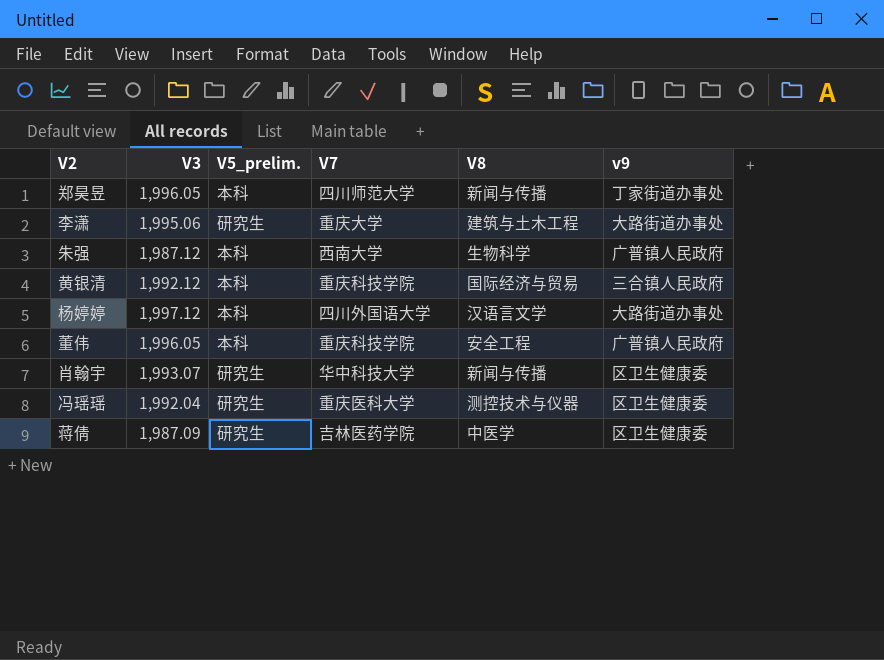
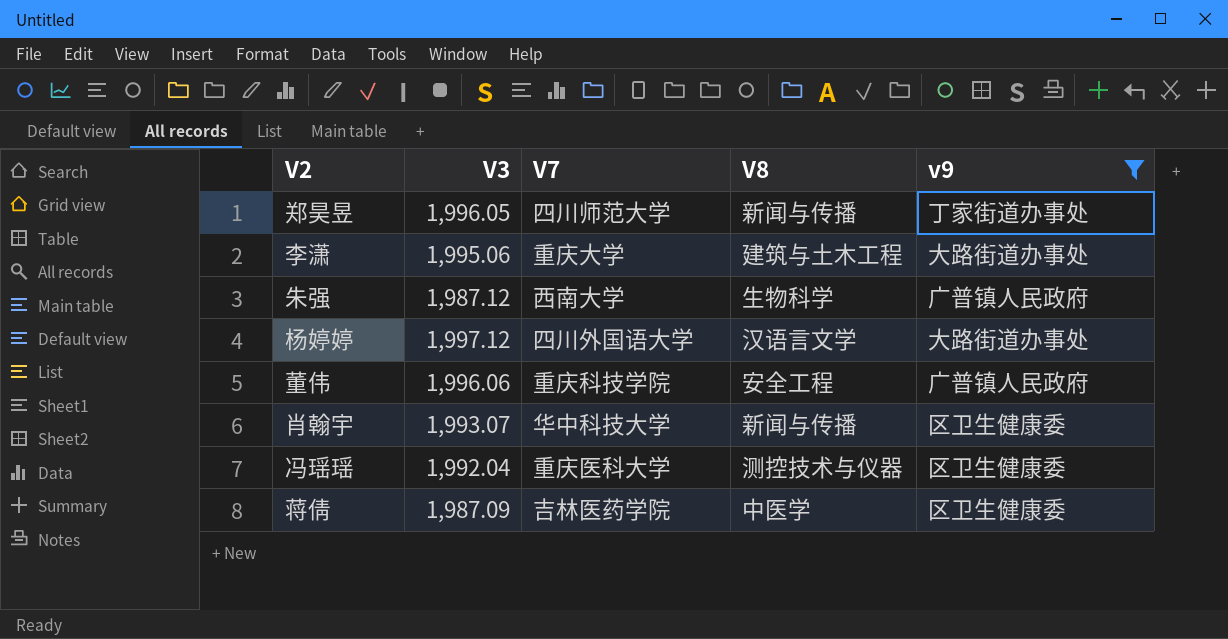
filter: none -> v9 != 三合镇人民政府
column V5_prelim. | position: 3 -> none
董伟 | V3: 1,996.05 -> 1,996.06

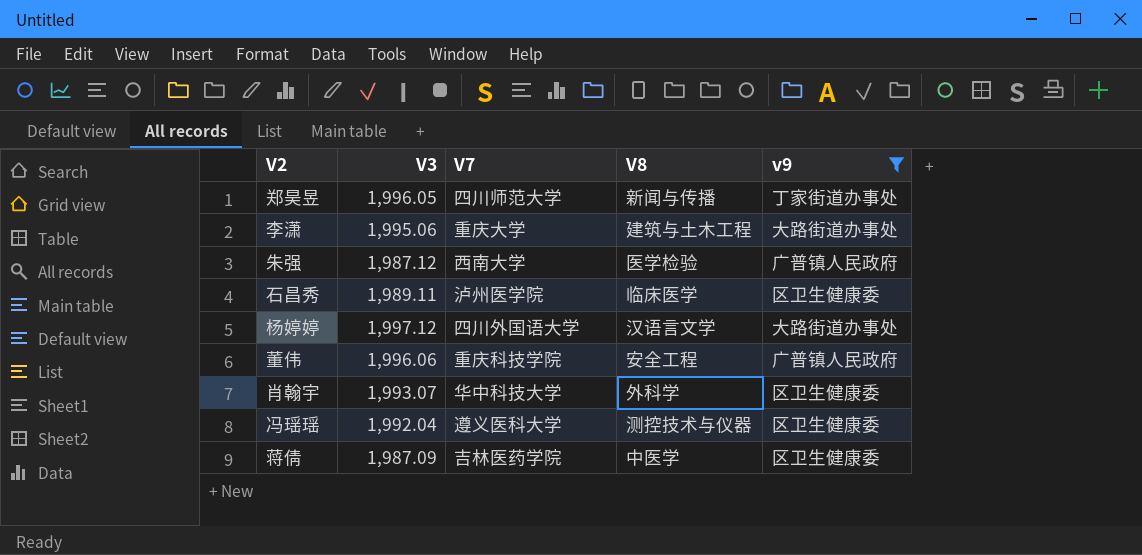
朱强 | V8: 生物科学 -> 医学检验
row 石昌秀: none -> 1,989.11 | 泸州医学院 | 临床医学 | 区卫生健康委
肖翰宇 | V8: 新闻与传播 -> 外科学
冯瑶瑶 | V7: 重庆医科大学 -> 遵义医科大学

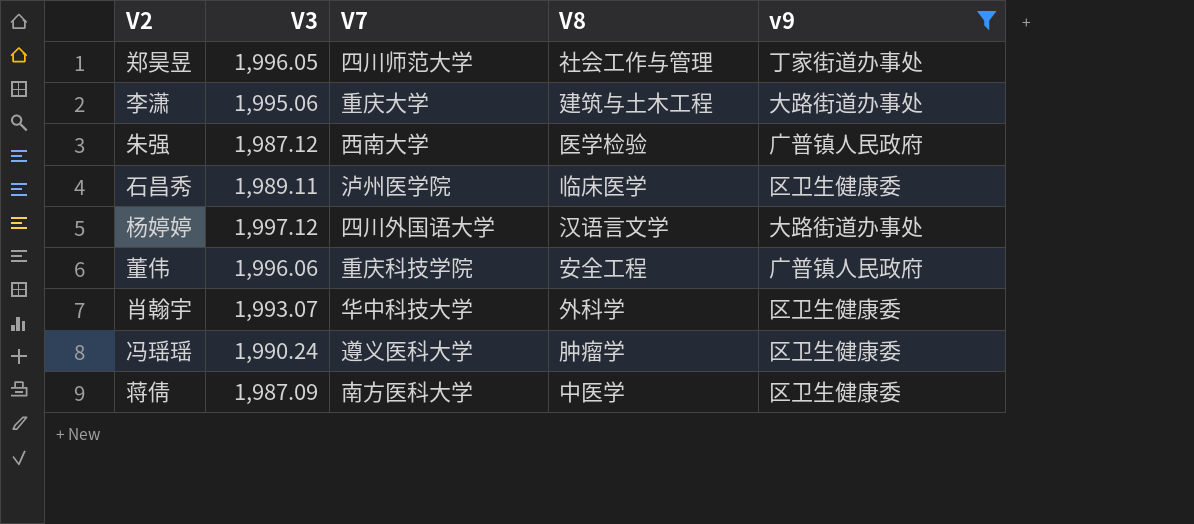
郑昊昱 | V8: 新闻与传播 -> 社会工作与管理
冯瑶瑶 | V3: 1,992.04 -> 1,990.24
冯瑶瑶 | V8: 测控技术与仪器 -> 肿瘤学
蒋倩 | V7: 吉林医药学院 -> 南方医科大学

